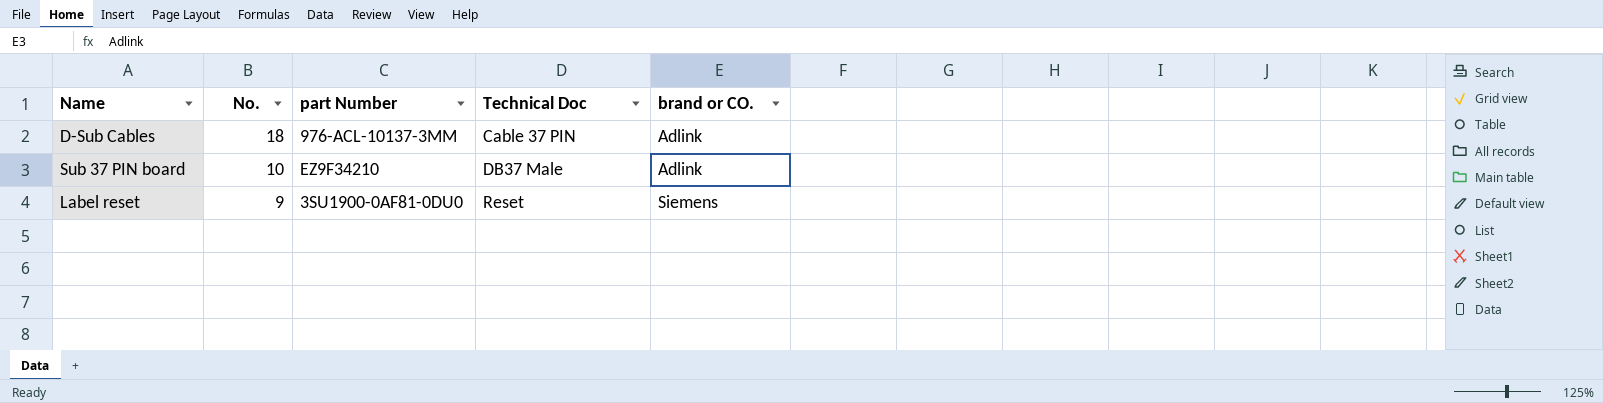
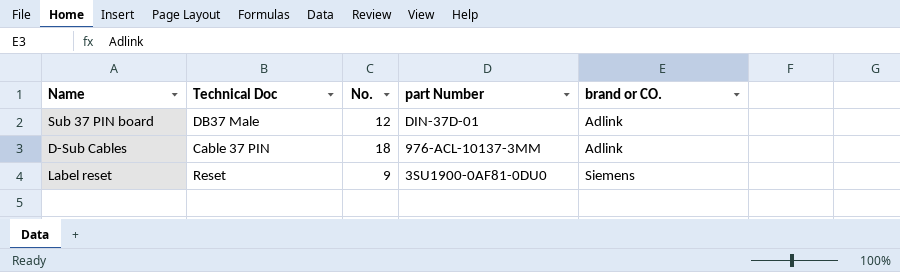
row order: No. descending -> part Number descending
column Technical Doc | position: 4 -> 2
Sub 37 PIN board | No.: 10 -> 12
Sub 37 PIN board | part Number: EZ9F34210 -> DIN-37D-01

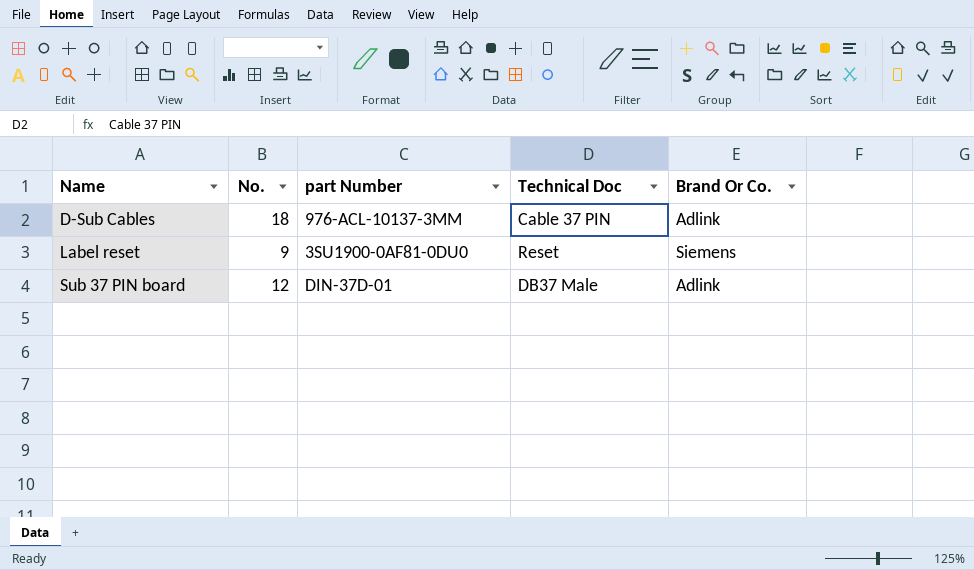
row order: part Number descending -> Name ascending
column Technical Doc | position: 2 -> 4
column name: brand or CO. -> Brand Or Co.

